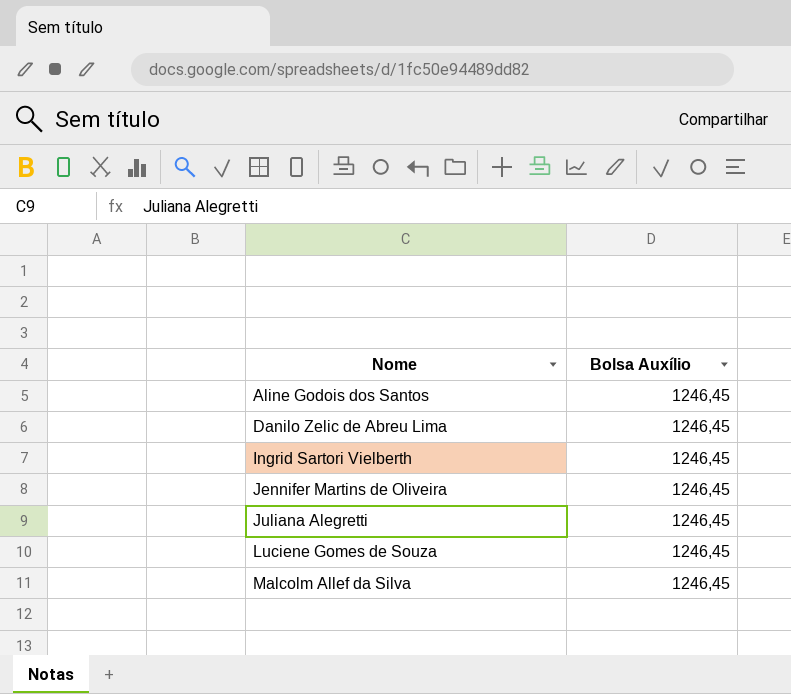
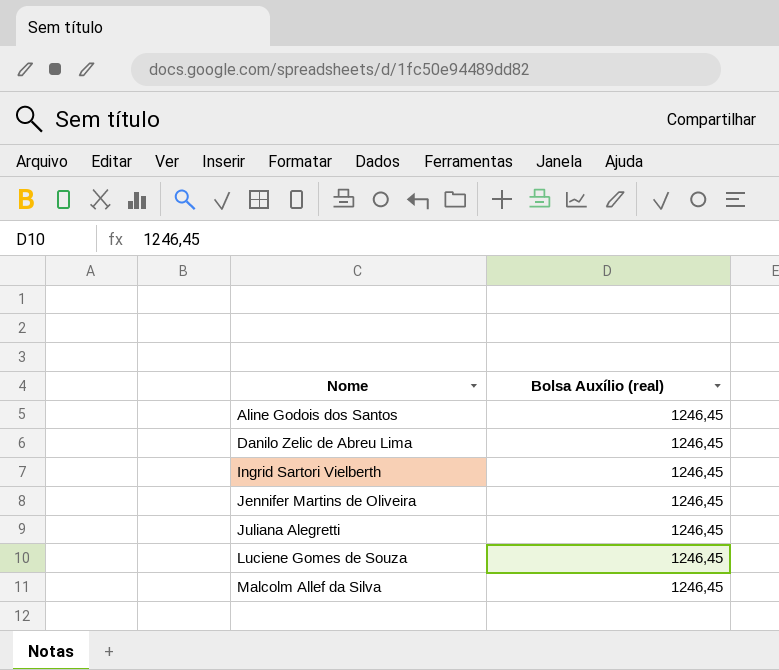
column name: Bolsa Auxílio -> Bolsa Auxílio (real)

